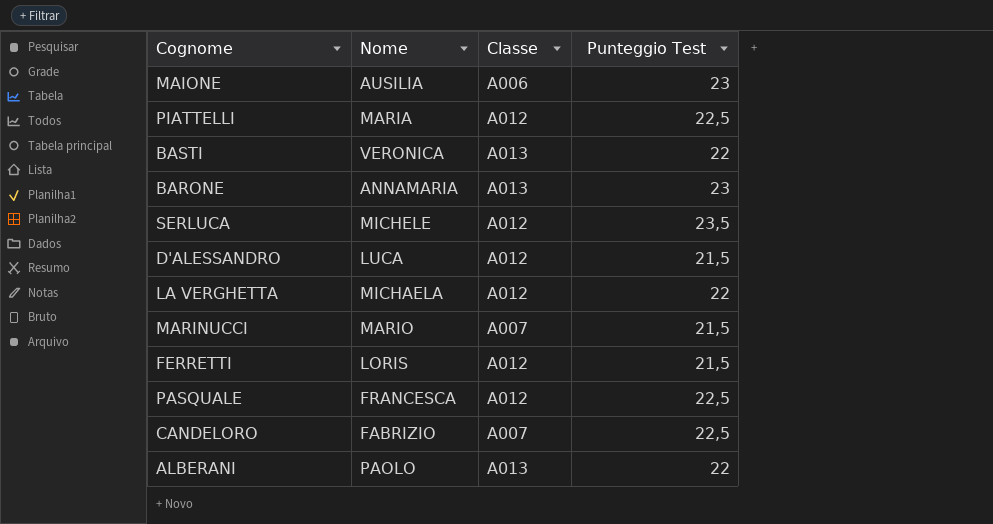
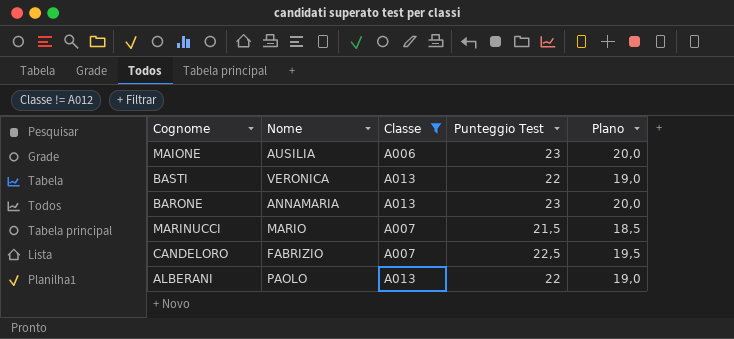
filter: none -> Classe != A012
column Plano | formula: none -> [Punteggio Test] - 3

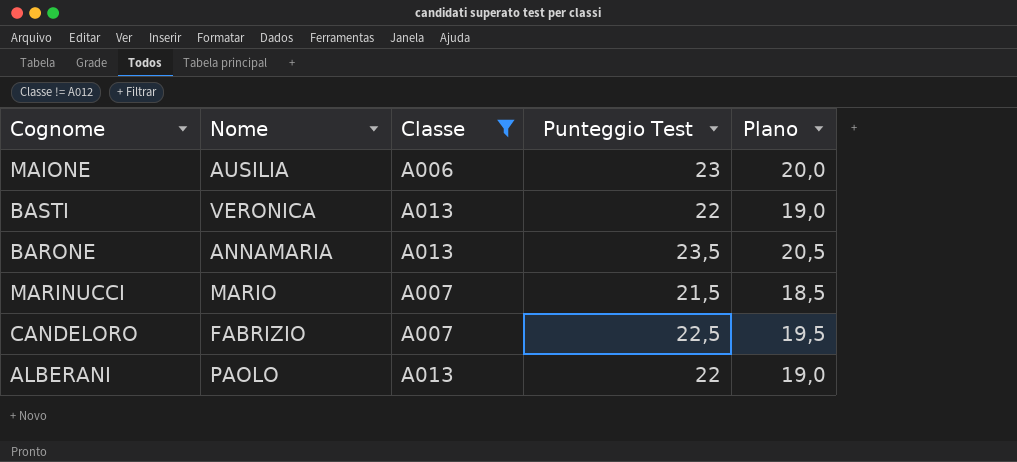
BARONE | Punteggio Test: 23 -> 23,5
BARONE | Plano: 20,0 -> 20,5

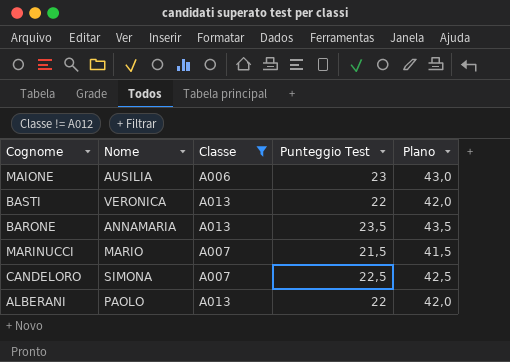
column Plano | formula: [Punteggio Test] - 3 -> [Punteggio Test] + 20
CANDELORO | Nome: FABRIZIO -> SIMONA

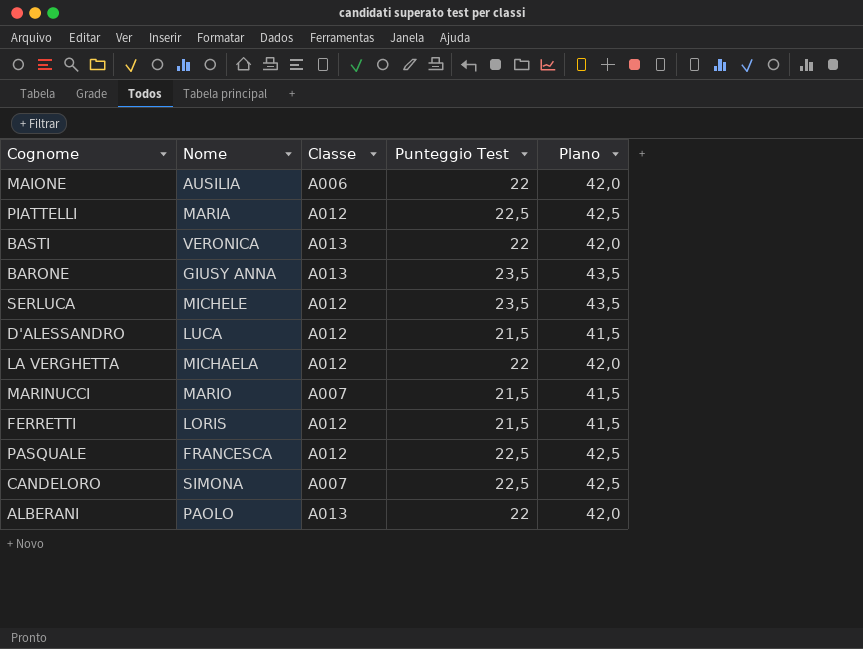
filter: Classe != A012 -> none
MAIONE | Punteggio Test: 23 -> 22
MAIONE | Plano: 43,0 -> 42,0
BARONE | Nome: ANNAMARIA -> GIUSY ANNA

